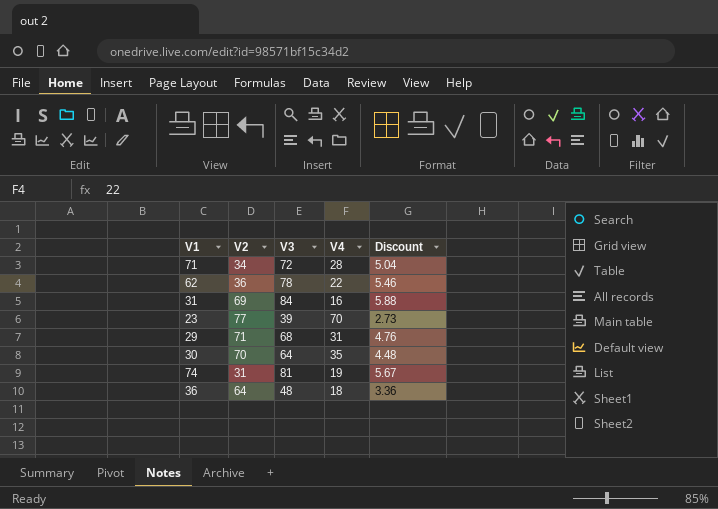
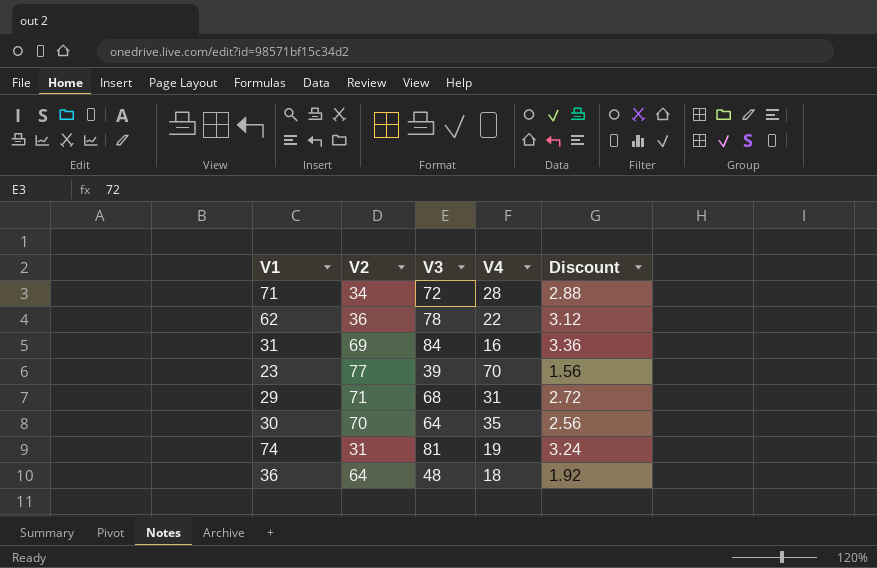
column Discount | formula: [V3] * 0.07 -> [V3] * 0.04

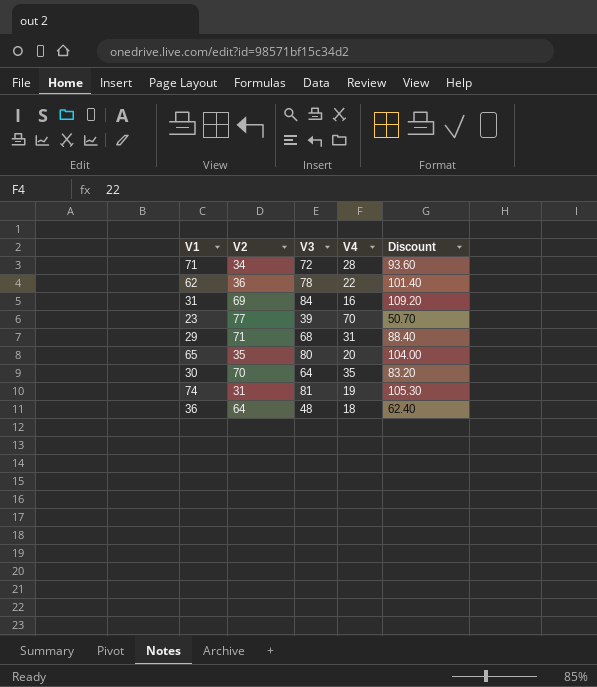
column Discount | formula: [V3] * 0.04 -> [V3] * 1.3
row 65: none -> 35 | 80 | 20 | 104.00

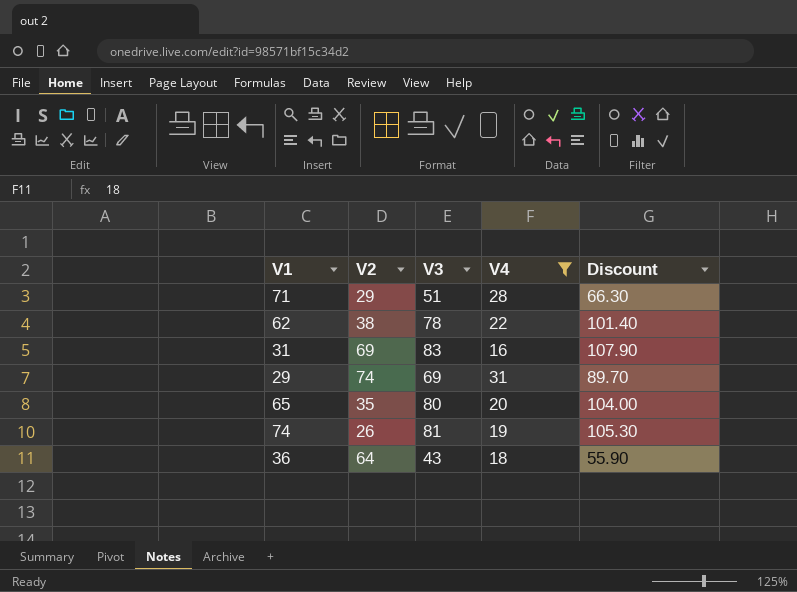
filter: none -> V4 <= 31
71 | V2: 34 -> 29
71 | V3: 72 -> 51
71 | Discount: 93.60 -> 66.30
62 | V2: 36 -> 38
31 | V3: 84 -> 83
31 | Discount: 109.20 -> 107.90
29 | V2: 71 -> 74
29 | V3: 68 -> 69
29 | Discount: 88.40 -> 89.70
74 | V2: 31 -> 26
36 | V3: 48 -> 43
36 | Discount: 62.40 -> 55.90

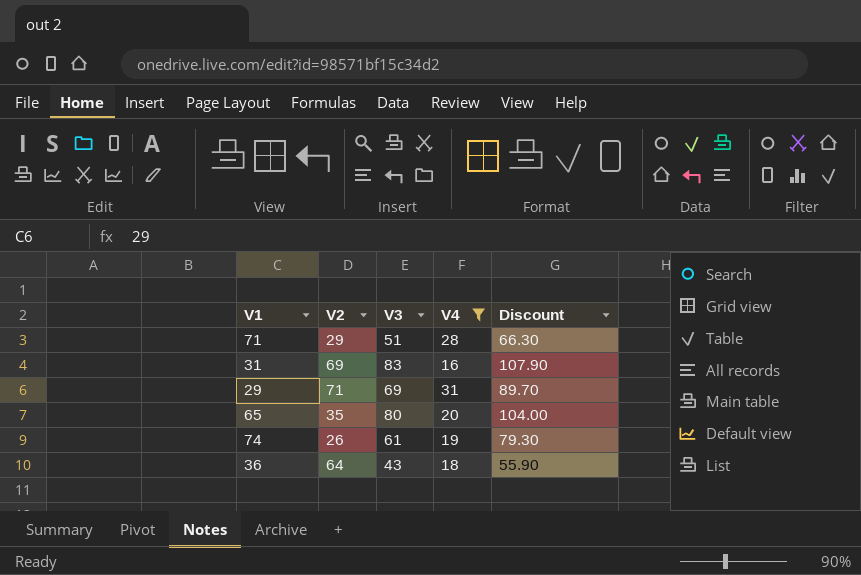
row 62: 38 | 78 | 22 | 101.40 -> none
29 | V2: 74 -> 71
74 | V3: 81 -> 61
74 | Discount: 105.30 -> 79.30

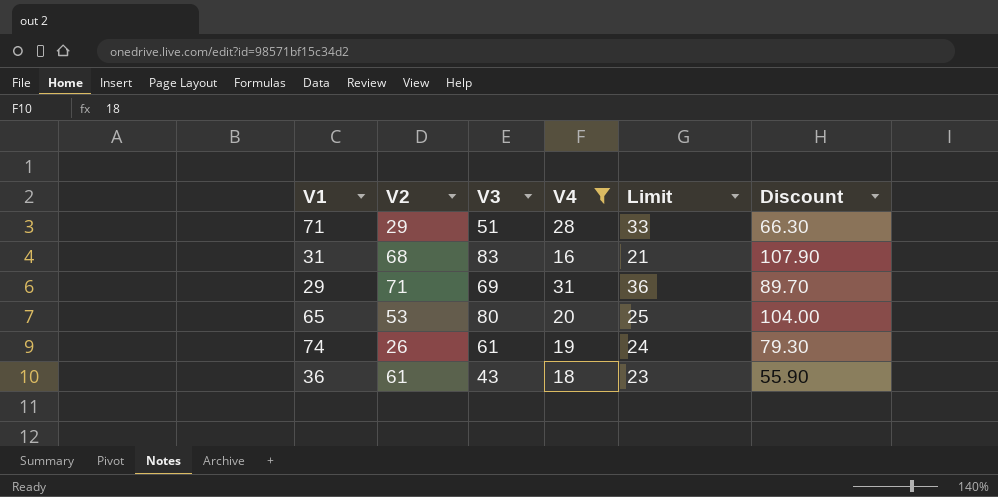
column Limit | formula: none -> [V4] + 5
31 | V2: 69 -> 68
65 | V2: 35 -> 53
36 | V2: 64 -> 61

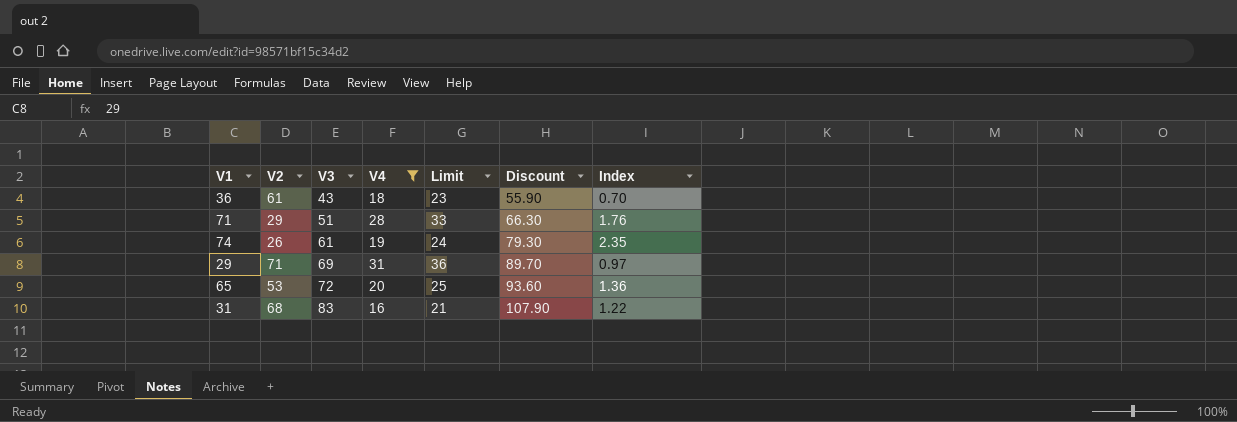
row order: none -> V3 ascending
column Index | formula: none -> [V3] / [V2]
65 | V3: 80 -> 72
65 | Discount: 104.00 -> 93.60

